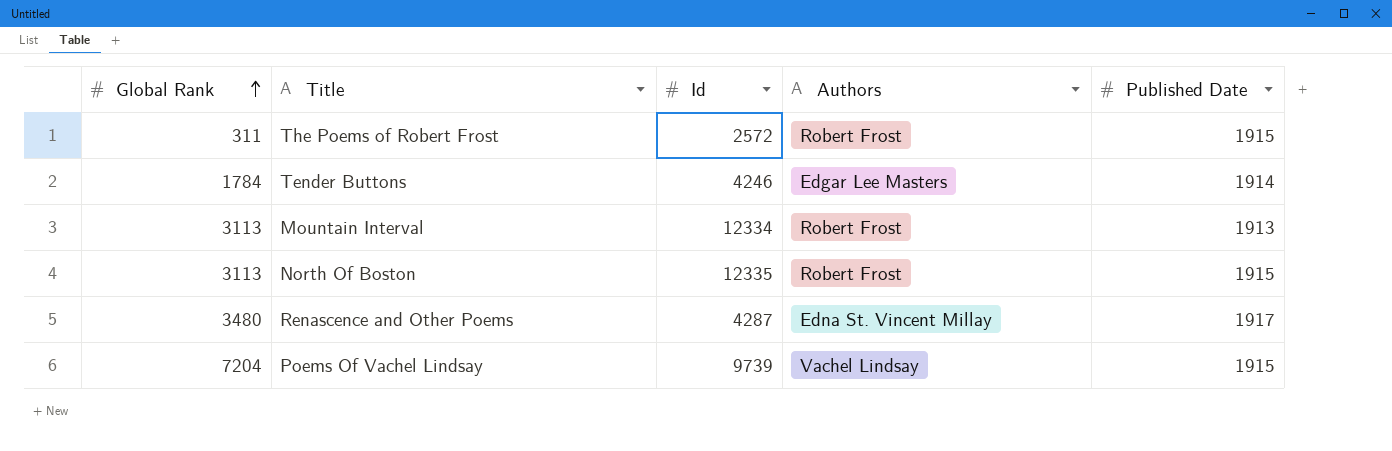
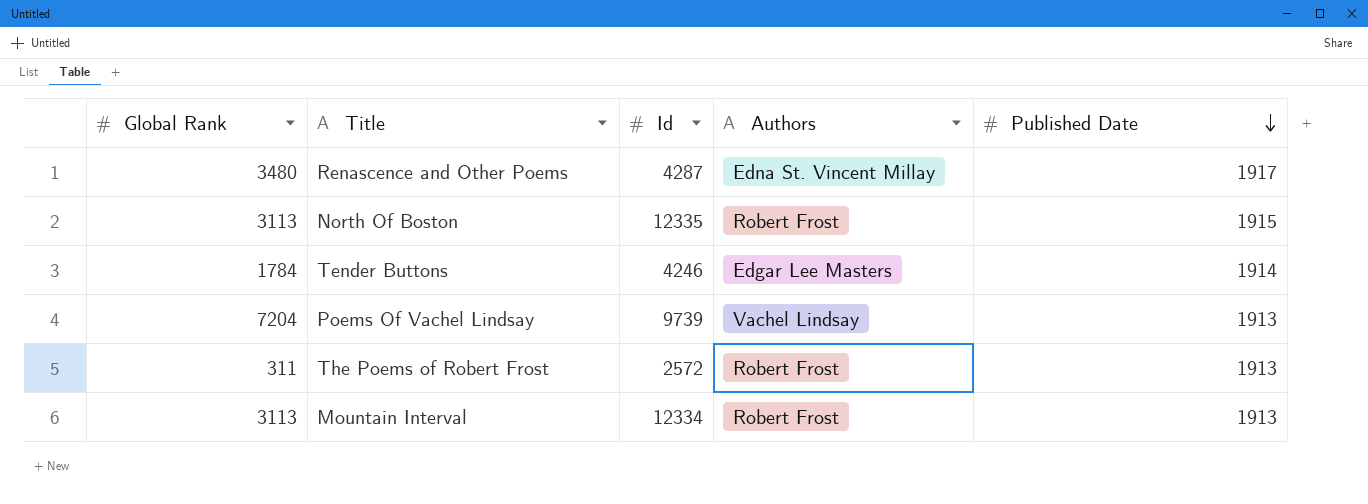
row order: Global Rank ascending -> Published Date descending
Poems Of Vachel Lindsay | Published Date: 1915 -> 1913
The Poems of Robert Frost | Published Date: 1915 -> 1913

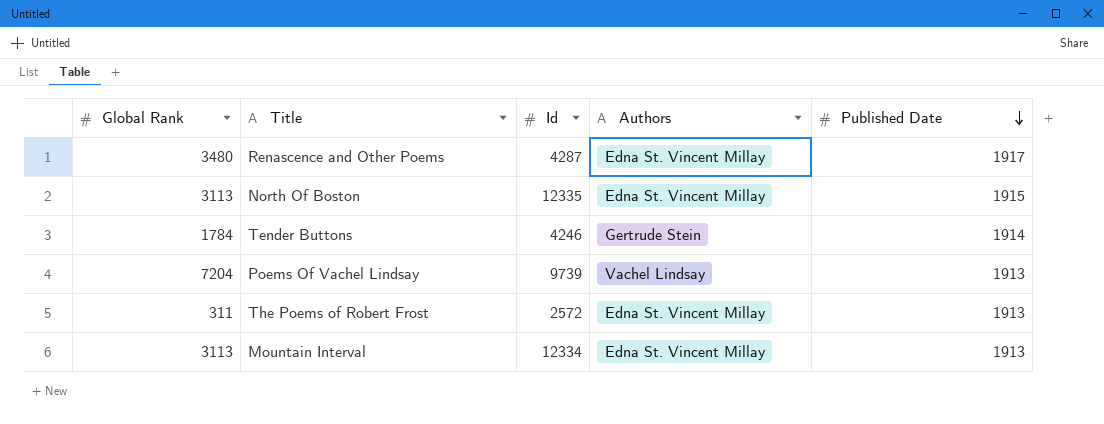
North Of Boston | Authors: Robert Frost -> Edna St. Vincent Millay
Tender Buttons | Authors: Edgar Lee Masters -> Gertrude Stein
The Poems of Robert Frost | Authors: Robert Frost -> Edna St. Vincent Millay
Mountain Interval | Authors: Robert Frost -> Edna St. Vincent Millay

